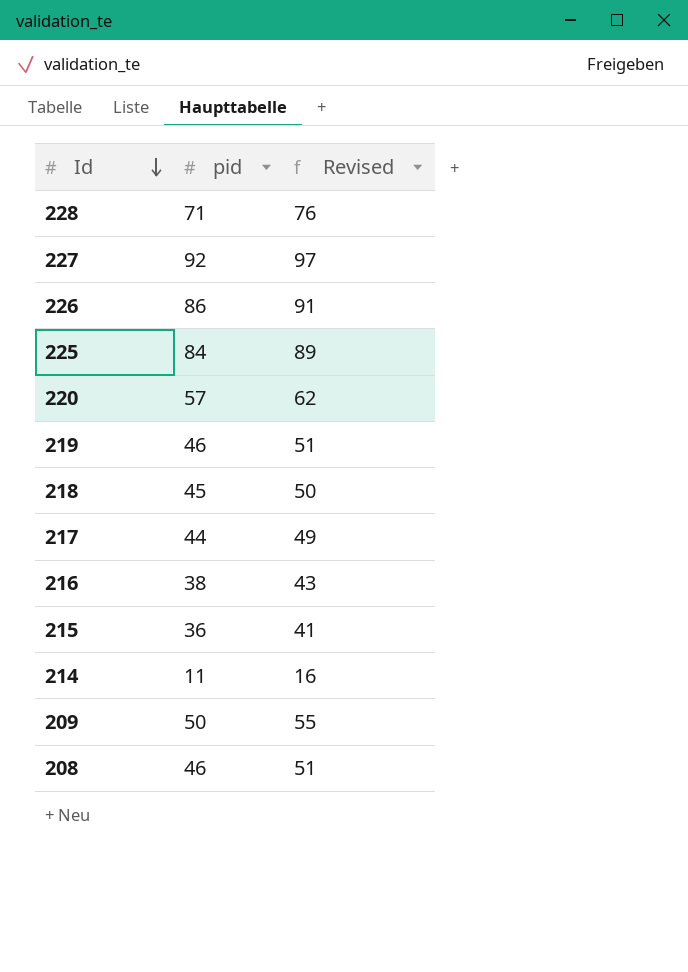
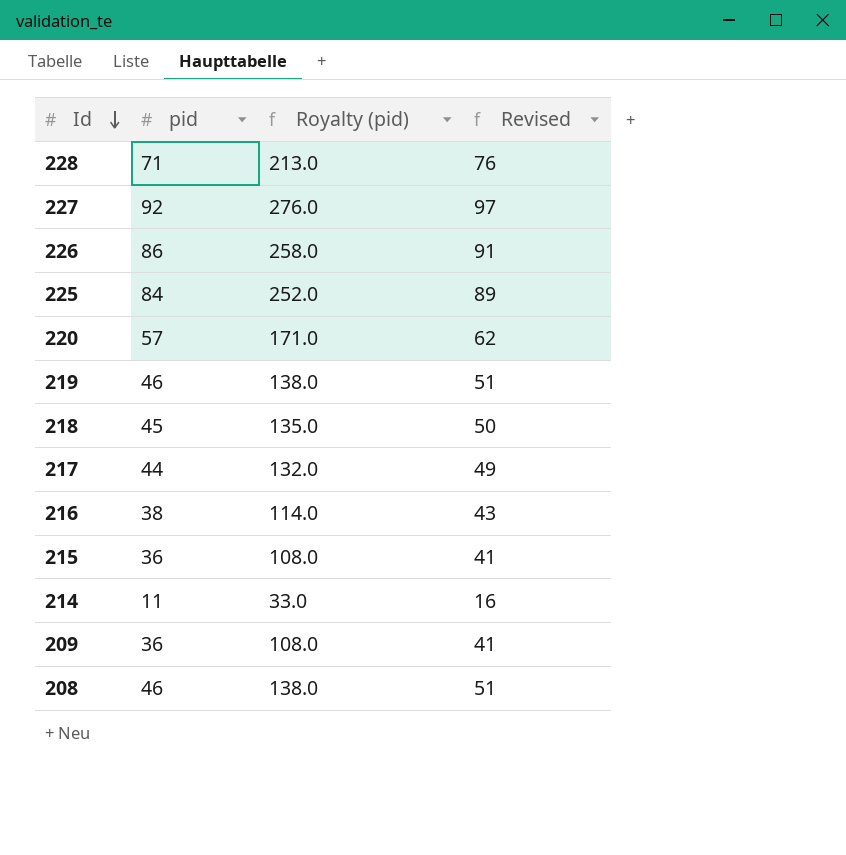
column Royalty (pid) | formula: none -> [pid] * 3
209 | pid: 50 -> 36
209 | Revised: 55 -> 41

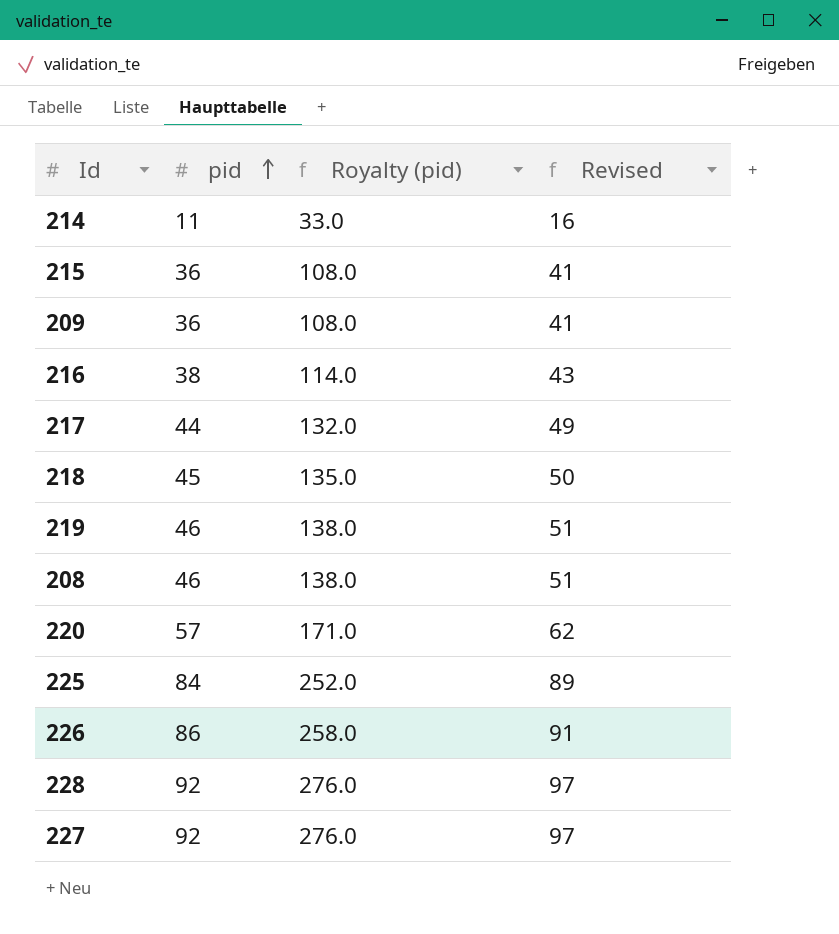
row order: Id descending -> pid ascending
228 | pid: 71 -> 92
228 | Royalty (pid): 213.0 -> 276.0
228 | Revised: 76 -> 97

